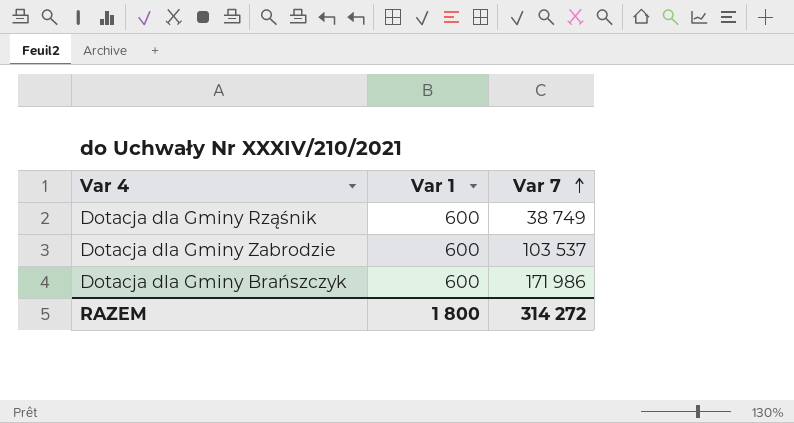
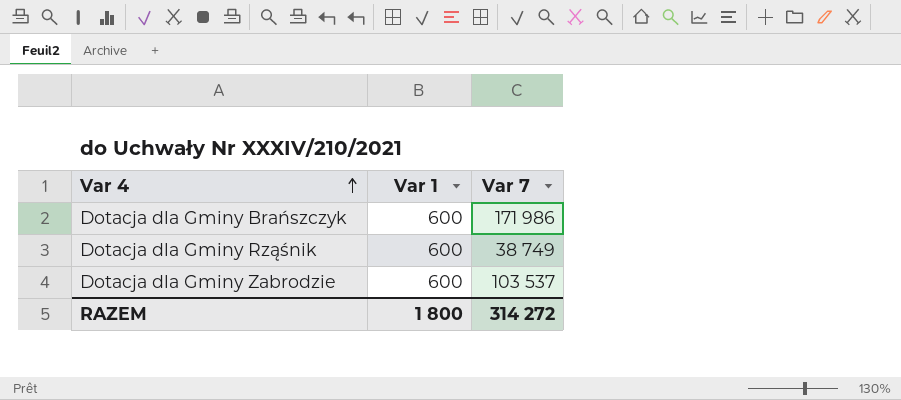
row order: Var 7 ascending -> Var 4 ascending

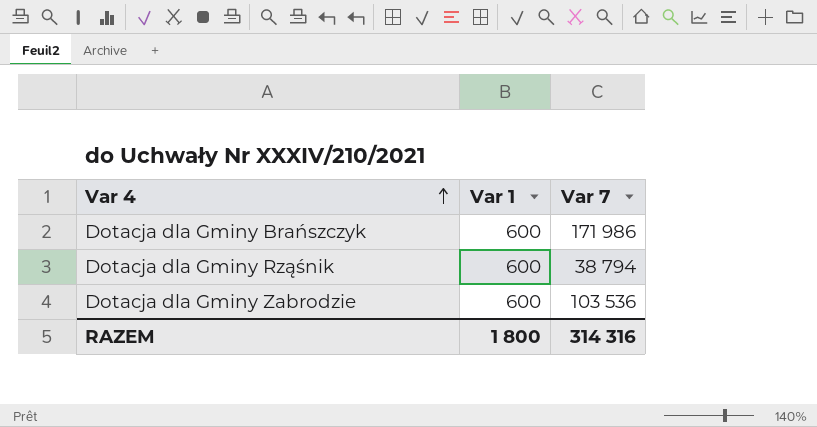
Dotacja dla Gminy Rząśnik | Var 7: 38 749 -> 38 794
Dotacja dla Gminy Zabrodzie | Var 7: 103 537 -> 103 536
RAZEM | Var 7: 314 272 -> 314 316

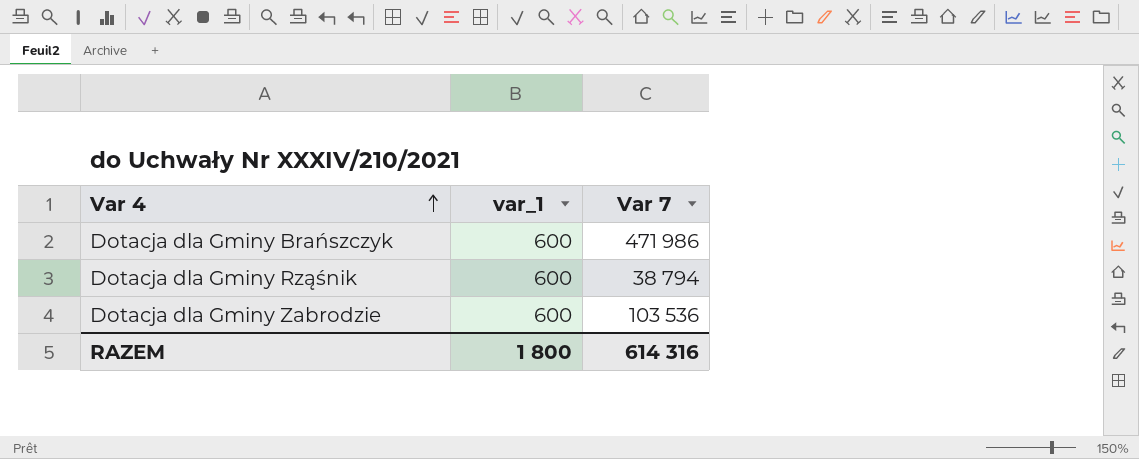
column name: Var 1 -> var_1
Dotacja dla Gminy Brańszczyk | Var 7: 171 986 -> 471 986
RAZEM | Var 7: 314 316 -> 614 316

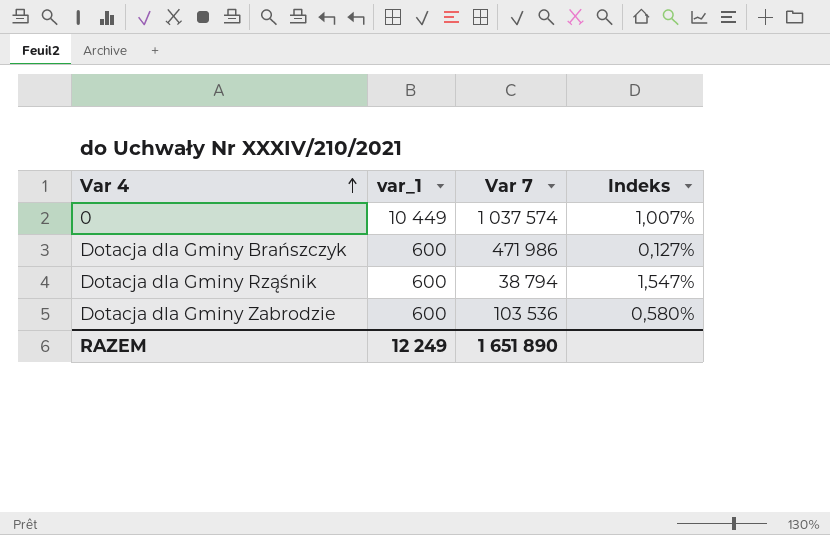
column Indeks | formula: none -> [var_1] / [Var 7]
row 0: none -> 10 449 | 1 037 574 | 1,007%
RAZEM | var_1: 1 800 -> 12 249
RAZEM | Var 7: 614 316 -> 1 651 890

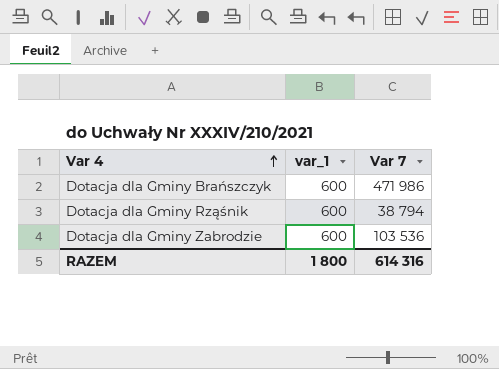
column Indeks | formula: [var_1] / [Var 7] -> none
row 0: 10 449 | 1 037 574 | 1,007% -> none
RAZEM | var_1: 12 249 -> 1 800
RAZEM | Var 7: 1 651 890 -> 614 316

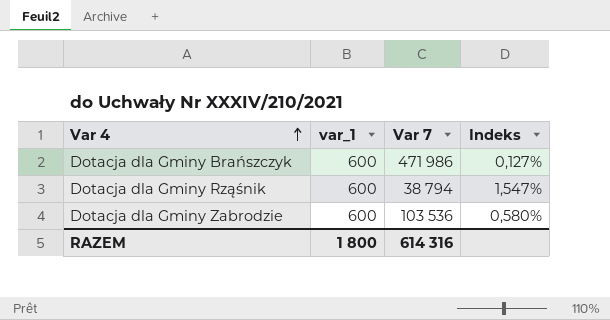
column Indeks | formula: none -> [var_1] / [Var 7]

